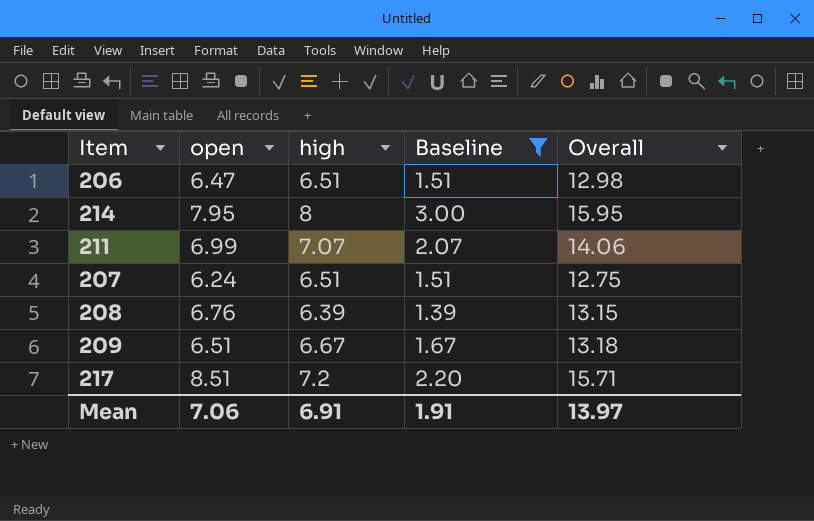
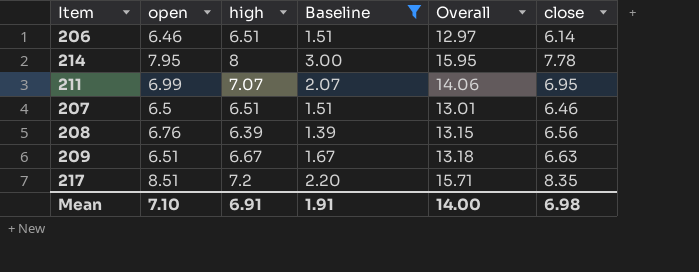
column close | position: none -> 6
206 | open: 6.47 -> 6.46
206 | Overall: 12.98 -> 12.97
207 | open: 6.24 -> 6.5
207 | Overall: 12.75 -> 13.01
Mean | open: 7.06 -> 7.10
Mean | Overall: 13.97 -> 14.00

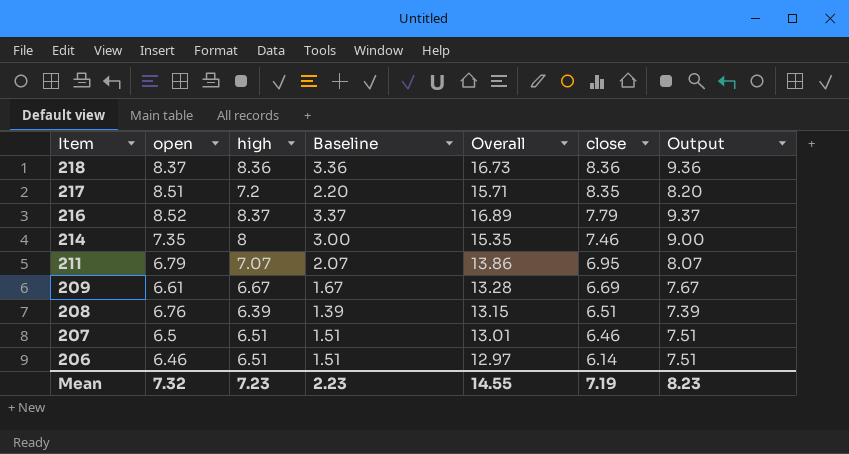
filter: Baseline <= 3.00 -> none
row order: none -> Item descending
column Output | formula: none -> [high] + 1
214 | open: 7.95 -> 7.35
214 | Overall: 15.95 -> 15.35
214 | close: 7.78 -> 7.46
211 | open: 6.99 -> 6.79
211 | Overall: 14.06 -> 13.86
209 | open: 6.51 -> 6.61
209 | Overall: 13.18 -> 13.28
209 | close: 6.63 -> 6.69
208 | close: 6.56 -> 6.51
Mean | open: 7.10 -> 7.32
Mean | high: 6.91 -> 7.23
Mean | Baseline: 1.91 -> 2.23
Mean | Overall: 14.00 -> 14.55
Mean | close: 6.98 -> 7.19

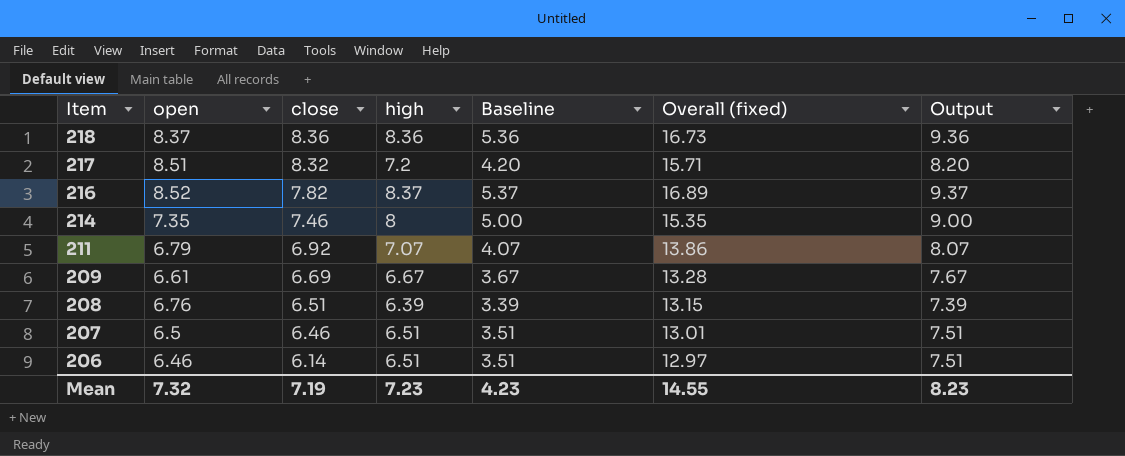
column close | position: 6 -> 3
column Baseline | formula: [high] - 5 -> [high] - 3
column name: Overall -> Overall (fixed)
217 | close: 8.35 -> 8.32
216 | close: 7.79 -> 7.82
211 | close: 6.95 -> 6.92
Mean | Baseline: 2.23 -> 4.23

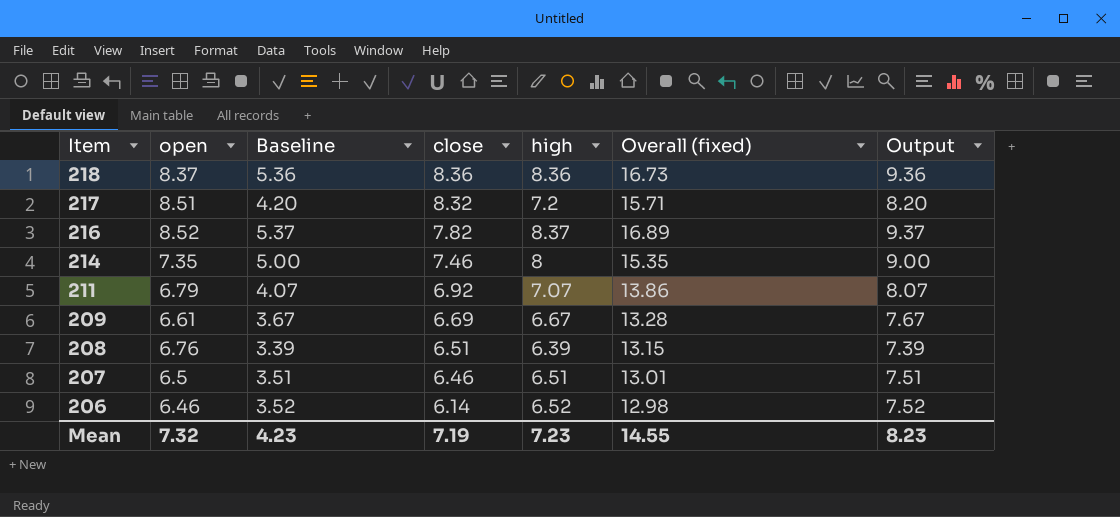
column Baseline | position: 5 -> 3
206 | Baseline: 3.51 -> 3.52
206 | high: 6.51 -> 6.52
206 | Overall (fixed): 12.97 -> 12.98
206 | Output: 7.51 -> 7.52

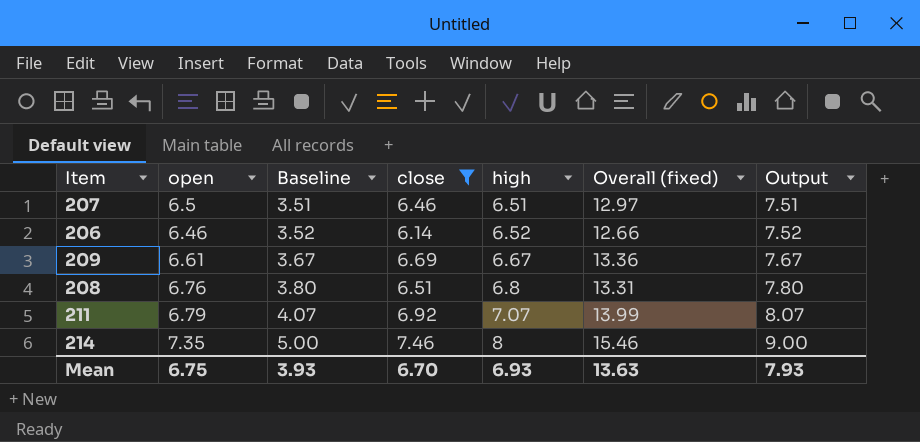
filter: none -> close <= 7.46
row order: Item descending -> Baseline ascending
column Overall (fixed) | formula: [open] + [high] -> [close] + [high]
208 | Baseline: 3.39 -> 3.80
208 | high: 6.39 -> 6.8
208 | Output: 7.39 -> 7.80
Mean | open: 7.32 -> 6.75
Mean | Baseline: 4.23 -> 3.93
Mean | close: 7.19 -> 6.70
Mean | high: 7.23 -> 6.93
Mean | Overall (fixed): 14.55 -> 13.63
Mean | Output: 8.23 -> 7.93

